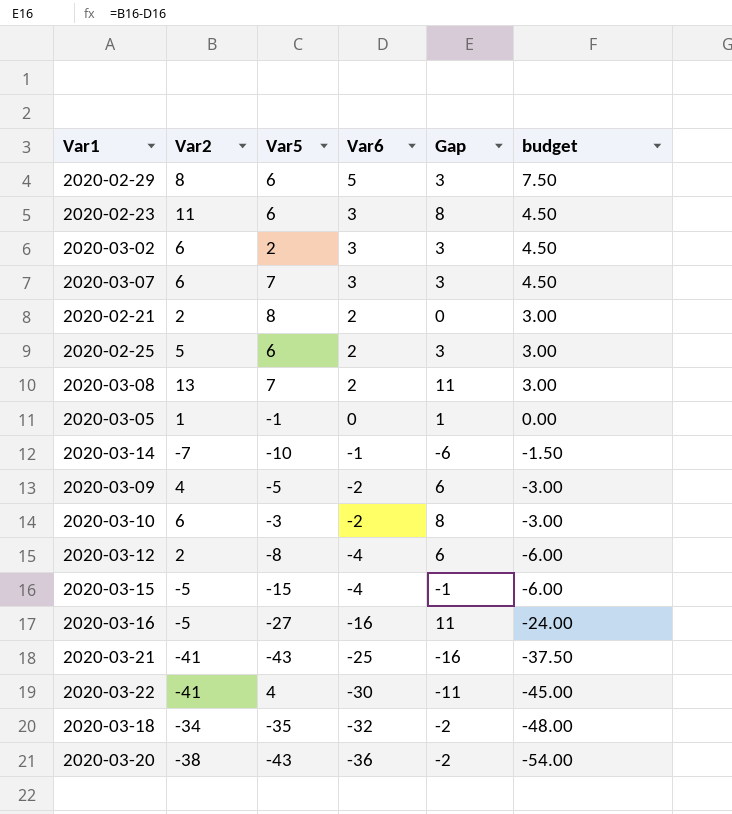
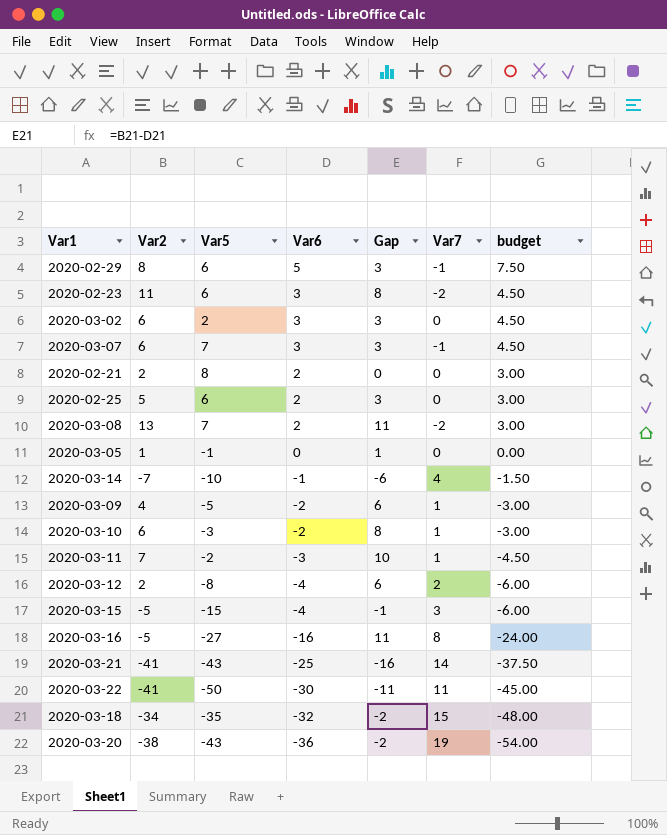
column Var7 | position: none -> 6
row 2020-03-11: none -> 7 | -2 | -3 | 10 | 1 | -4.50
2020-03-22 | Var5: 4 -> -50

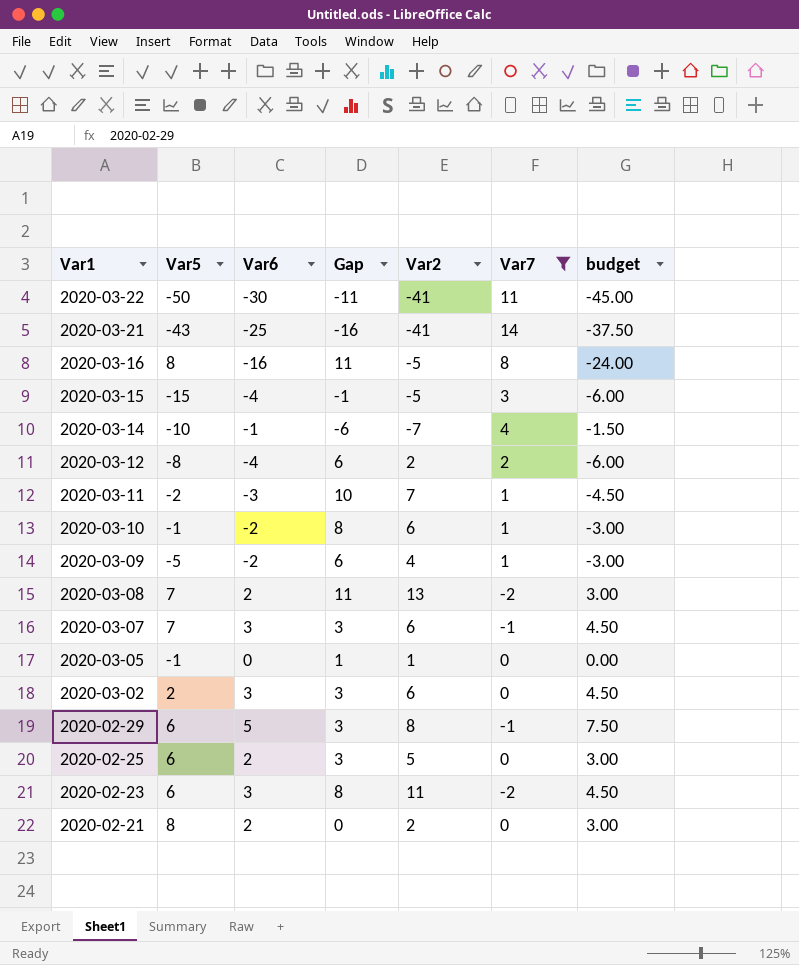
filter: none -> Var7 <= 14
row order: Var6 descending -> Var1 descending
column Var2 | position: 2 -> 5
2020-03-16 | Var5: -27 -> 8
2020-03-10 | Var5: -3 -> -1

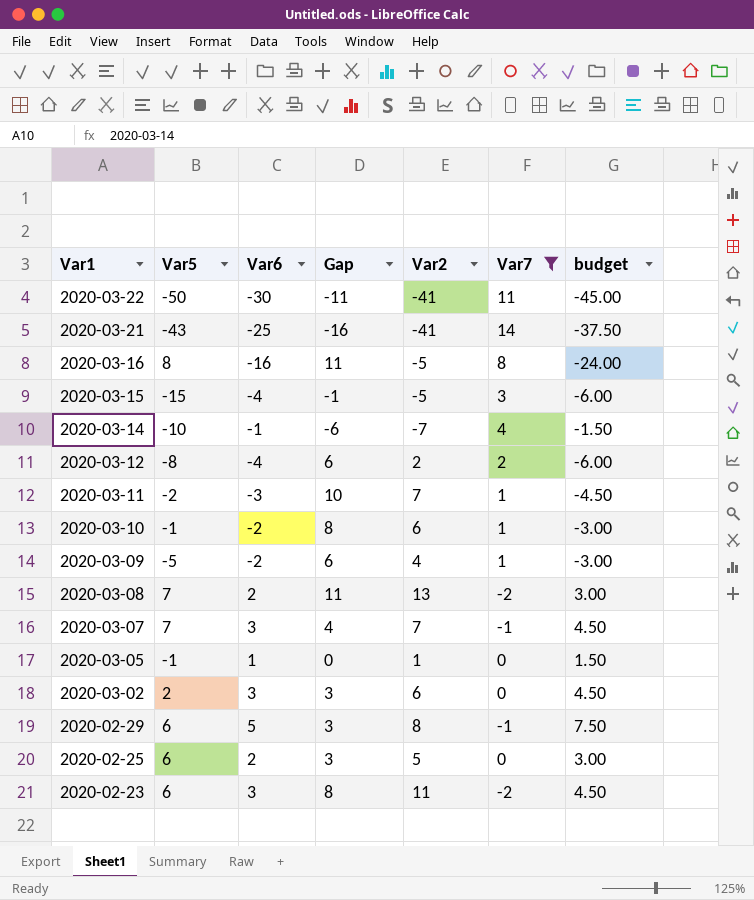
row 2020-02-21: 8 | 2 | 0 | 2 | 0 | 3.00 -> none
2020-03-07 | Gap: 3 -> 4
2020-03-07 | Var2: 6 -> 7
2020-03-05 | Var6: 0 -> 1
2020-03-05 | Gap: 1 -> 0
2020-03-05 | budget: 0.00 -> 1.50

